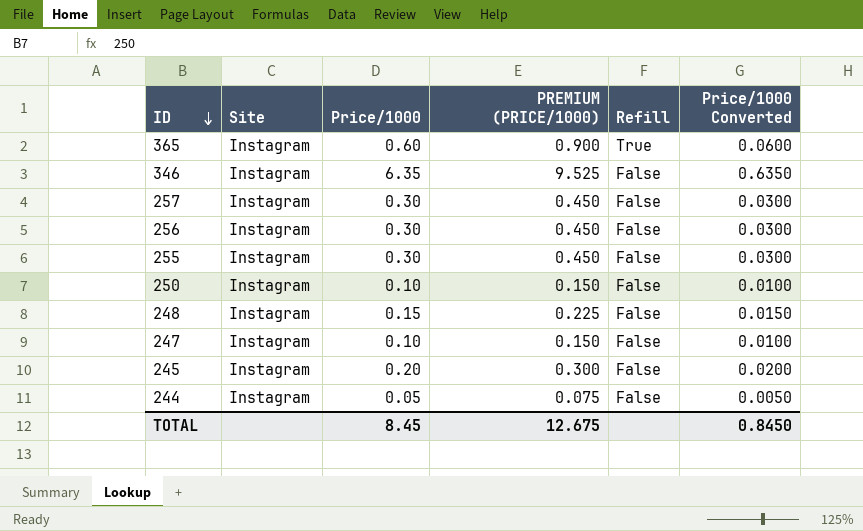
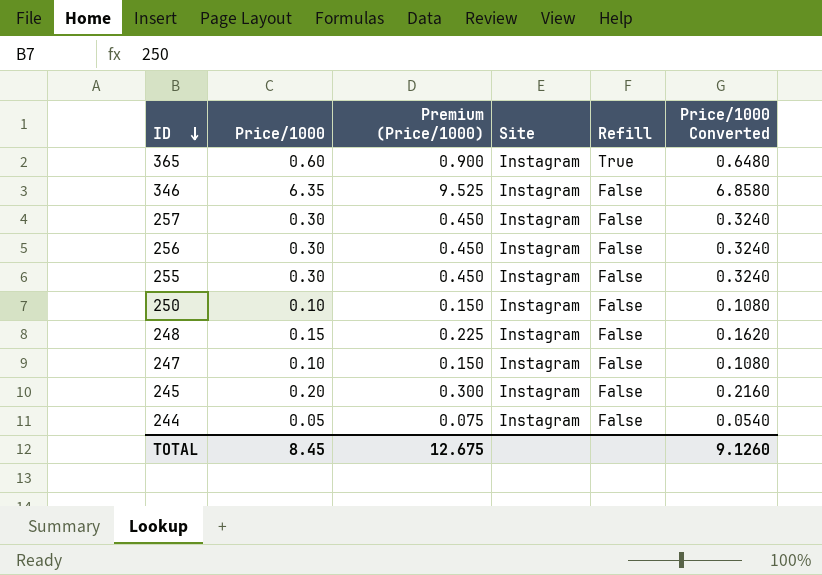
column name: PREMIUM (PRICE/1000) -> Premium (Price/1000)
column Site | position: 2 -> 4
column Price/1000 Converted | formula: [Price/1000] * 0.1 -> [Price/1000] * 1.08
TOTAL | Price/1000 Converted: 0.8450 -> 9.1260

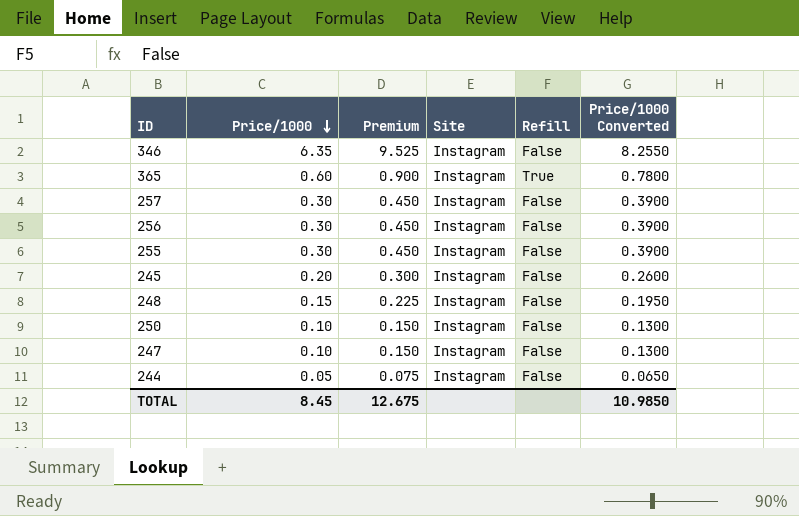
row order: ID descending -> Price/1000 descending
column name: Premium (Price/1000) -> Premium
column Price/1000 Converted | formula: [Price/1000] * 1.08 -> [Price/1000] * 1.3
TOTAL | Price/1000 Converted: 9.1260 -> 10.9850

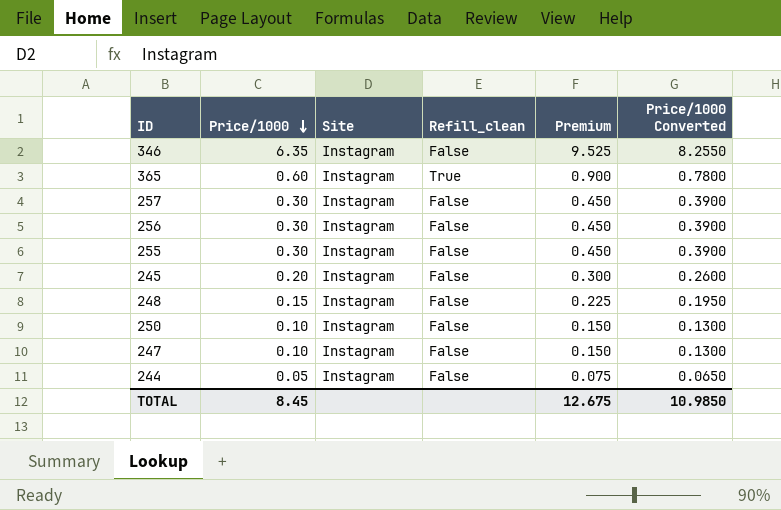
column name: Refill -> Refill_clean
column Premium | position: 3 -> 5

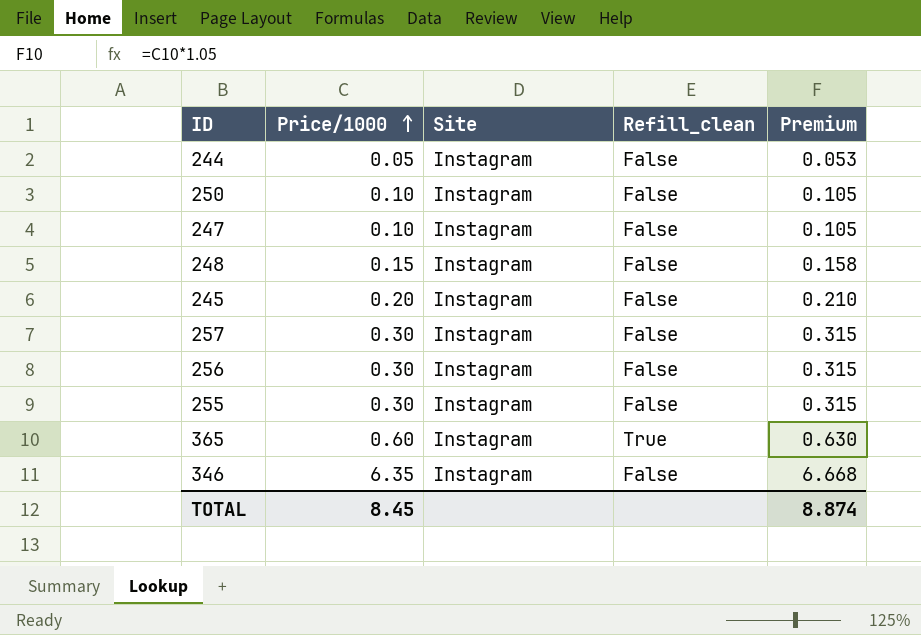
row order: Price/1000 descending -> Price/1000 ascending
column Price/1000 Converted | formula: [Price/1000] * 1.3 -> none
column Premium | formula: [Price/1000] * 1.5 -> [Price/1000] * 1.05
TOTAL | Premium: 12.675 -> 8.874

